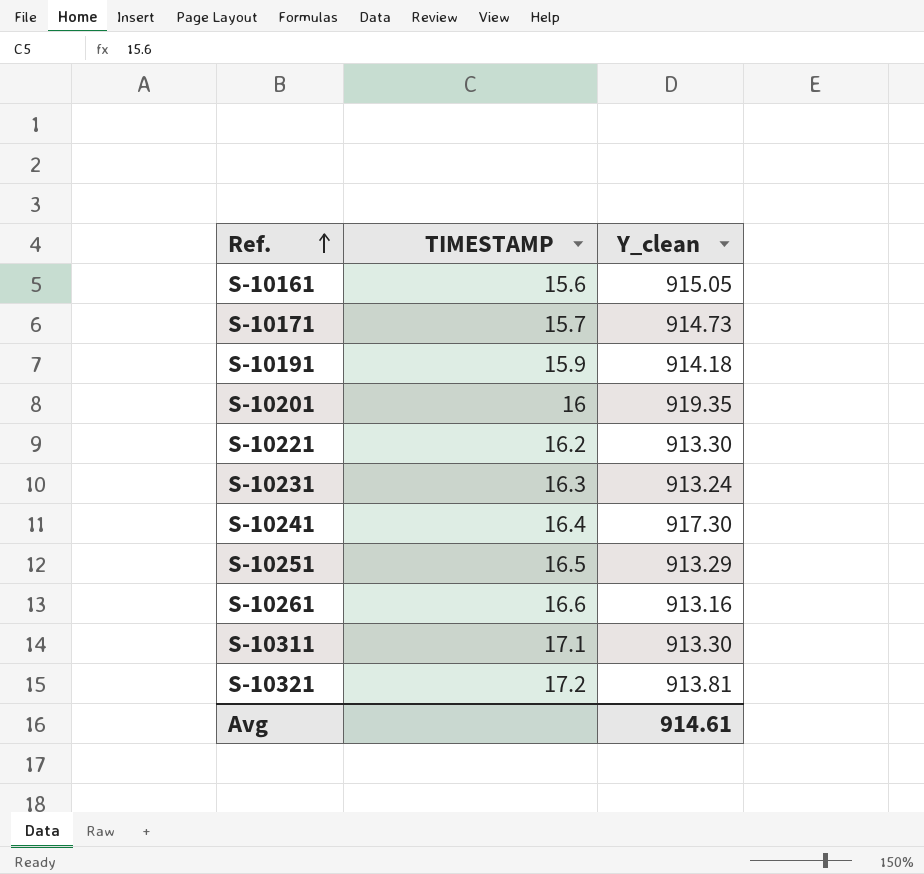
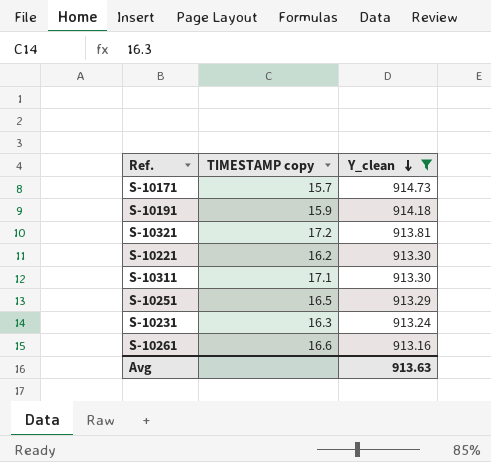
filter: none -> Y_clean <= 914.73
row order: Ref. ascending -> Y_clean descending
column name: TIMESTAMP -> TIMESTAMP copy
Avg | Y_clean: 914.61 -> 913.63

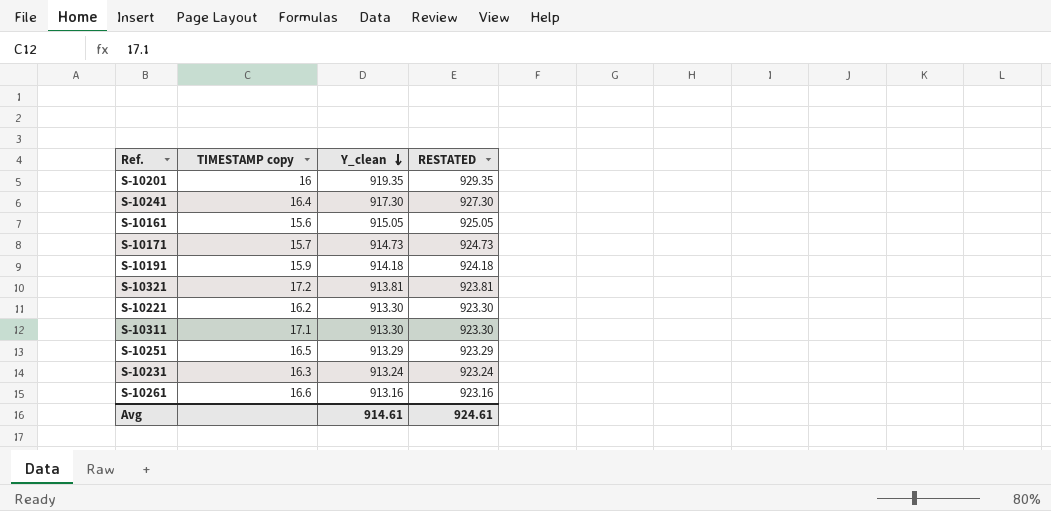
filter: Y_clean <= 914.73 -> none
column RESTATED | formula: none -> [Y_clean] + 10
Avg | Y_clean: 913.63 -> 914.61

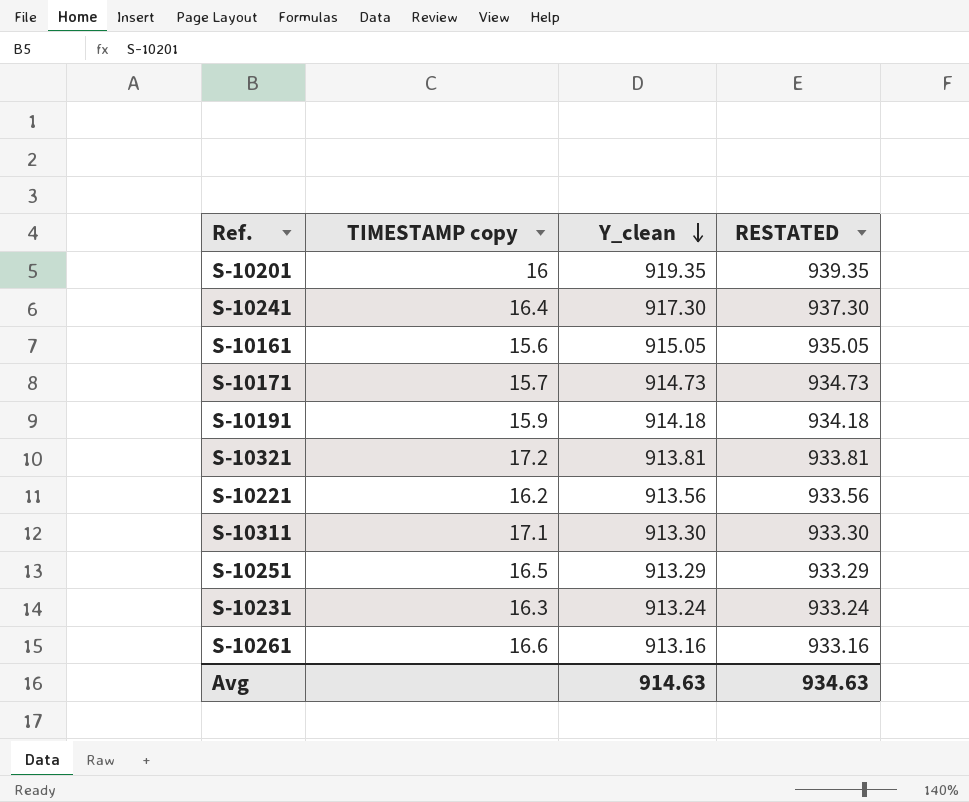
column RESTATED | formula: [Y_clean] + 10 -> [Y_clean] + 20
S-10221 | Y_clean: 913.30 -> 913.56
Avg | Y_clean: 914.61 -> 914.63
Avg | RESTATED: 924.61 -> 934.63

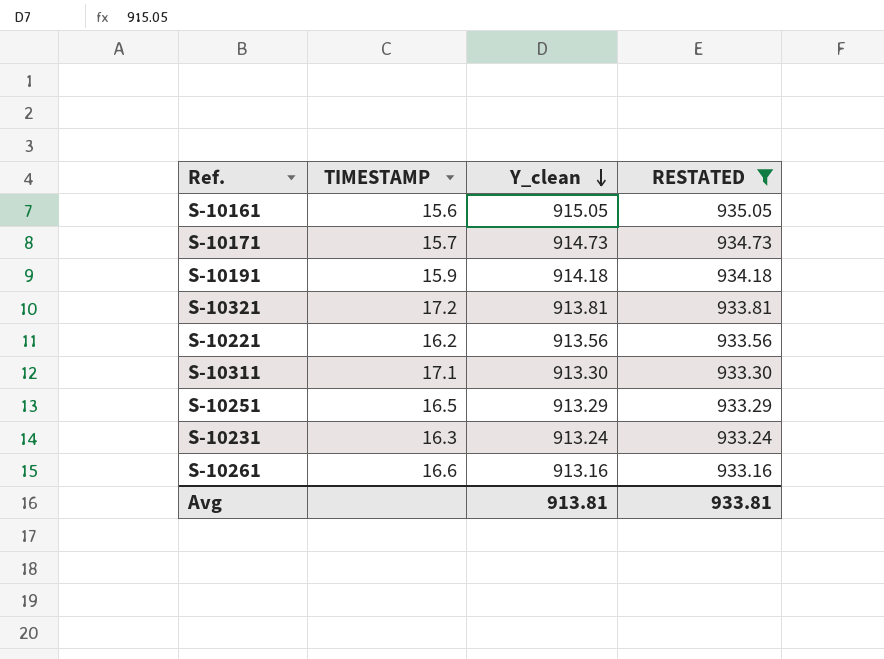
filter: none -> RESTATED <= 935.05
column name: TIMESTAMP copy -> TIMESTAMP
Avg | Y_clean: 914.63 -> 913.81
Avg | RESTATED: 934.63 -> 933.81

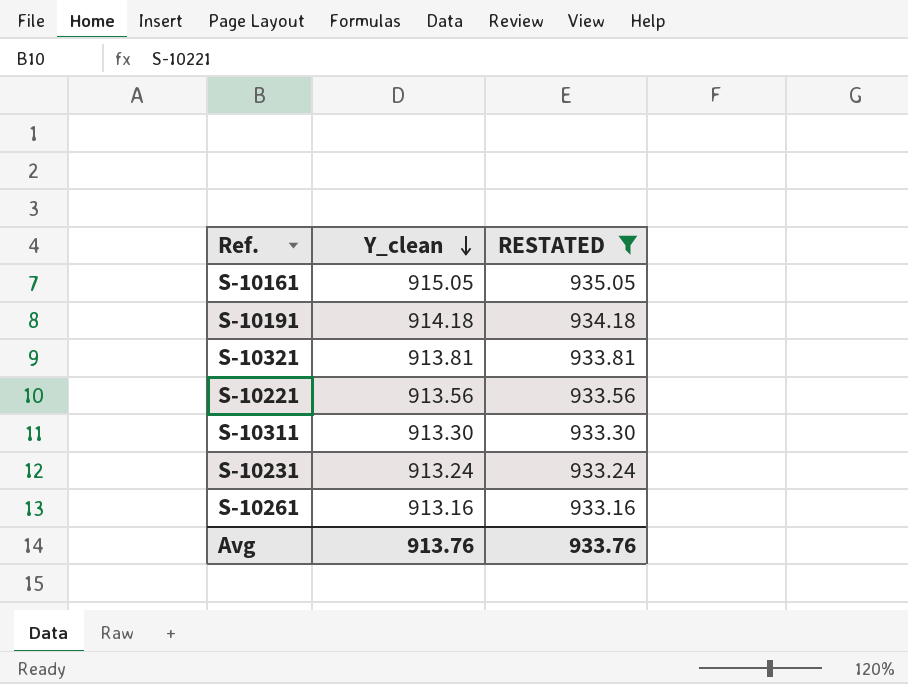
column TIMESTAMP | position: 2 -> none
row S-10171: 15.7 | 914.73 | 934.73 -> none
row S-10251: 16.5 | 913.29 | 933.29 -> none
Avg | Y_clean: 913.81 -> 913.76
Avg | RESTATED: 933.81 -> 933.76

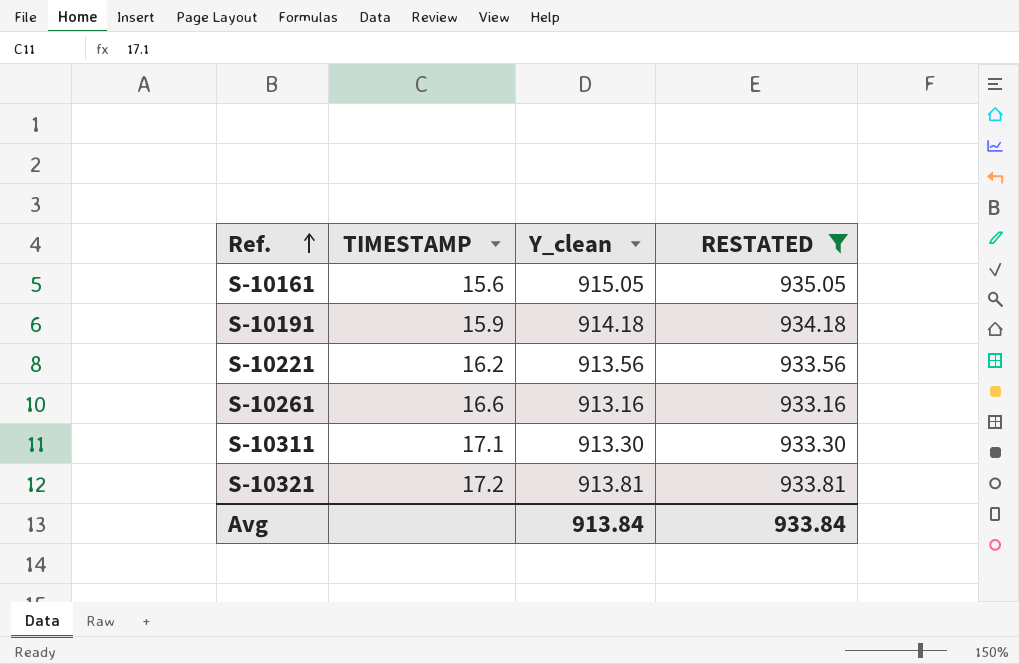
row order: Y_clean descending -> Ref. ascending
column TIMESTAMP | position: none -> 2
row S-10231: 913.24 | 933.24 -> none
Avg | Y_clean: 913.76 -> 913.84
Avg | RESTATED: 933.76 -> 933.84

